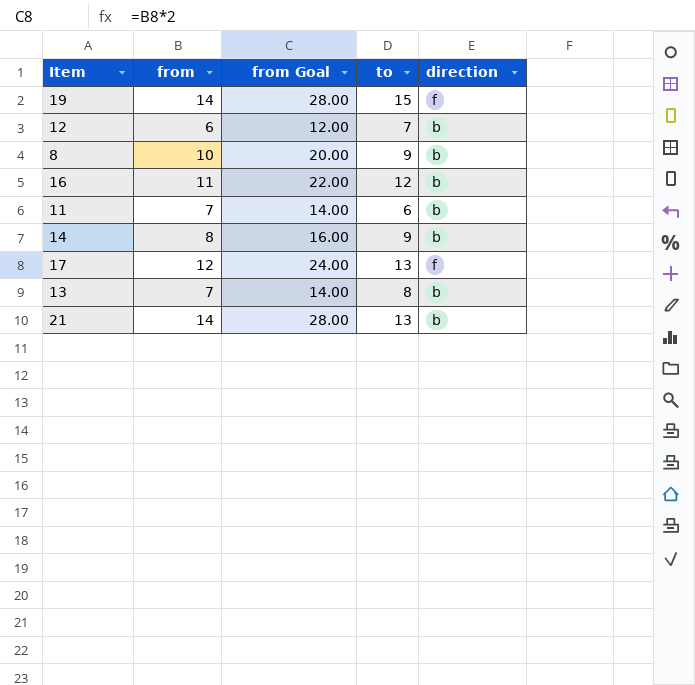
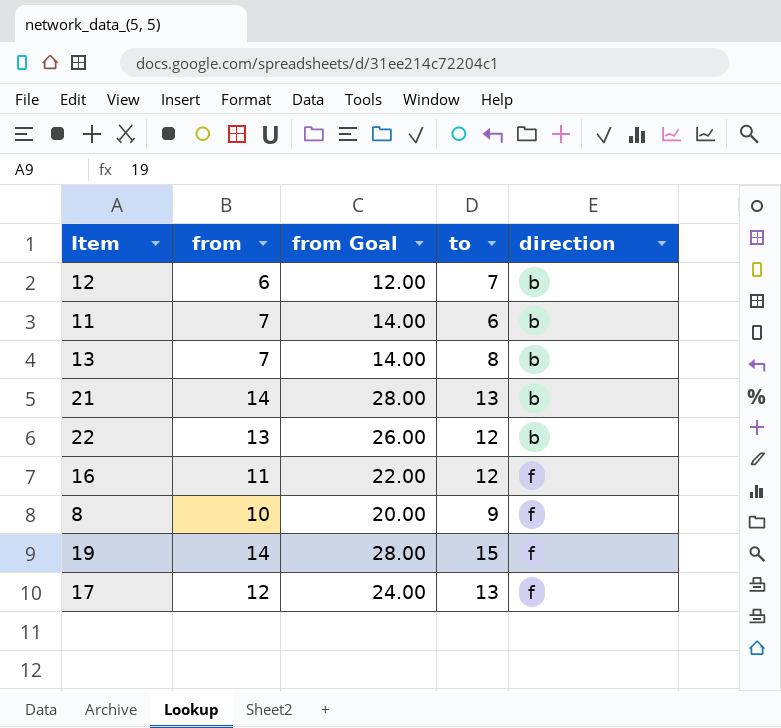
row order: none -> direction ascending
row 14: 8 | 16.00 | 9 | b -> none
row 22: none -> 13 | 26.00 | 12 | b
16 | direction: b -> f
8 | direction: b -> f

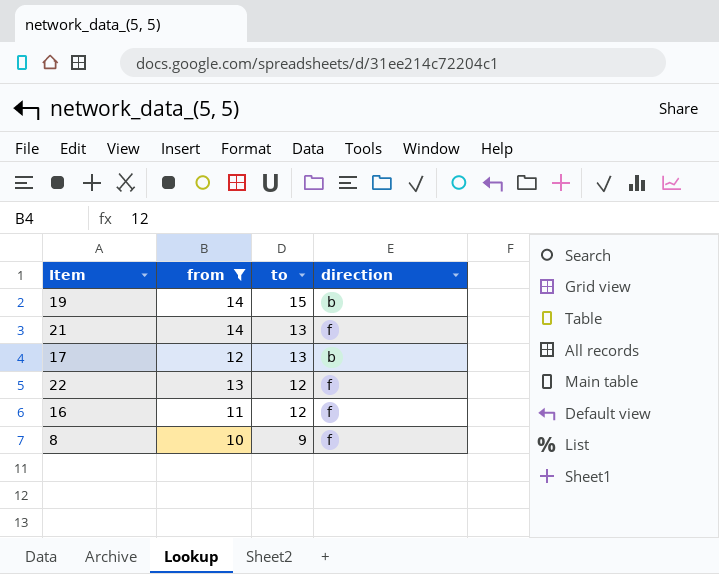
filter: none -> from >= 10
row order: direction ascending -> to descending
column from Goal | formula: [from] * 2 -> none
19 | direction: f -> b
21 | direction: b -> f
17 | direction: f -> b
22 | direction: b -> f

